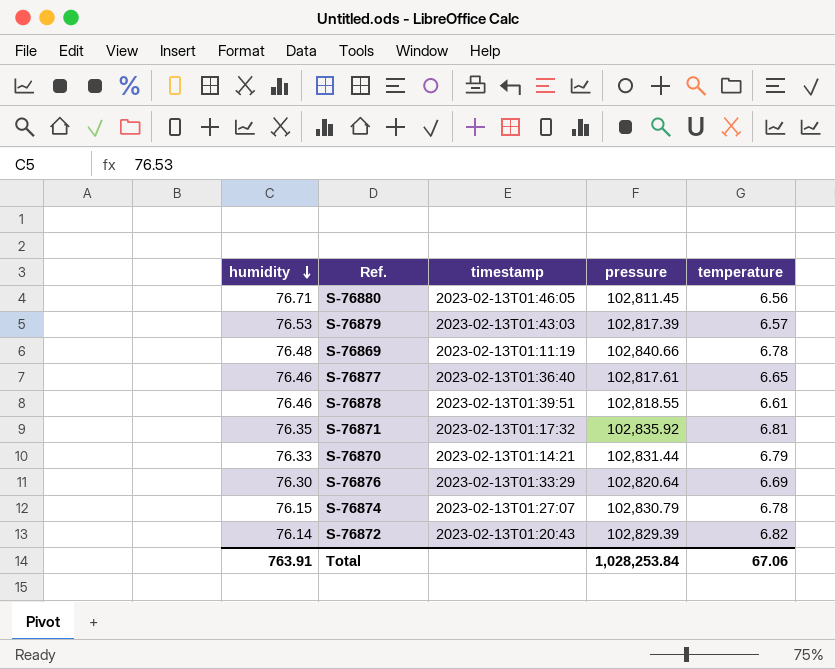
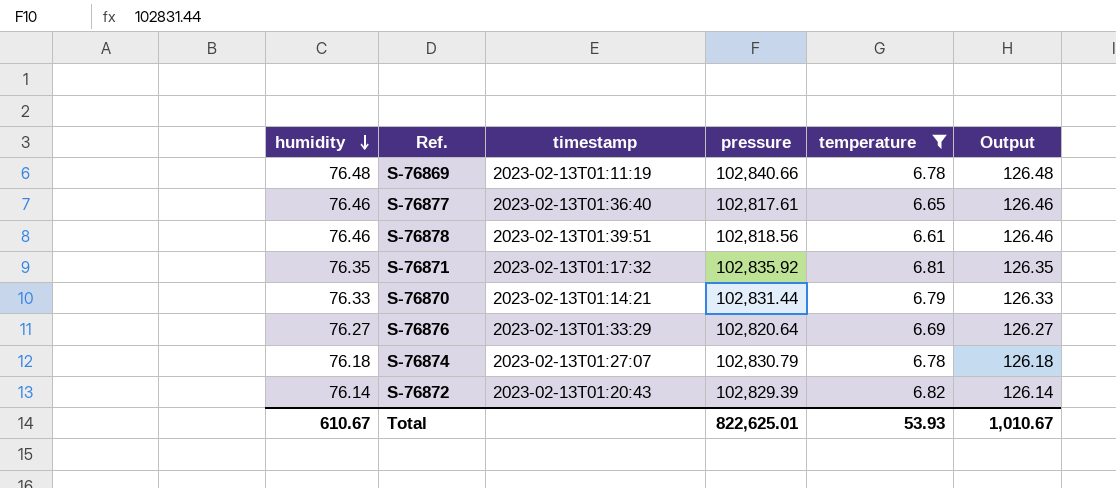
filter: none -> temperature >= 6.61
column Output | formula: none -> [humidity] + 50
S-76878 | pressure: 102,818.55 -> 102,818.56
S-76876 | humidity: 76.30 -> 76.27
S-76874 | humidity: 76.15 -> 76.18
Total | humidity: 763.91 -> 610.67
Total | pressure: 1,028,253.84 -> 822,625.01
Total | temperature: 67.06 -> 53.93

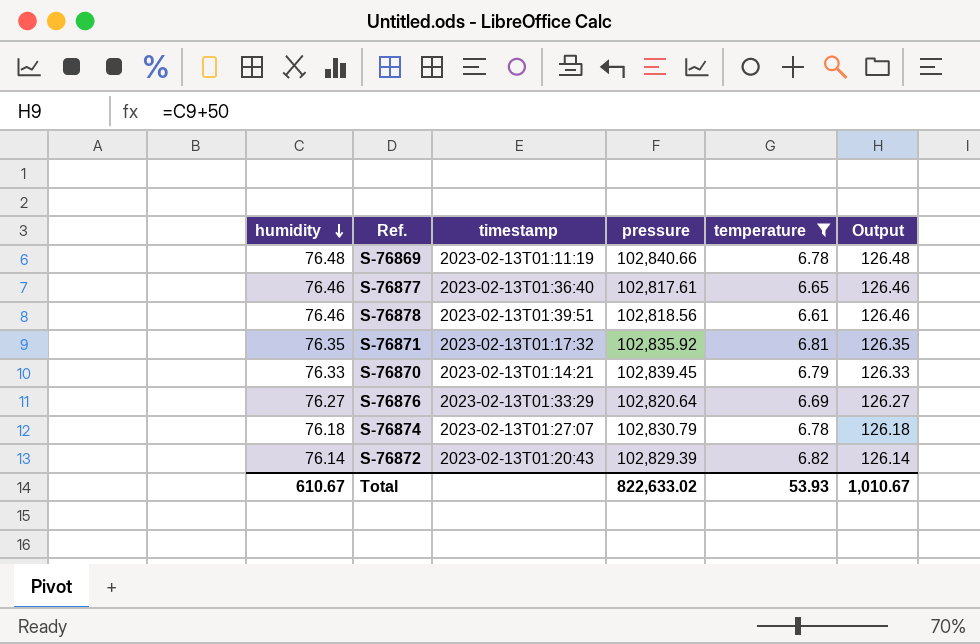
S-76870 | pressure: 102,831.44 -> 102,839.45
Total | pressure: 822,625.01 -> 822,633.02

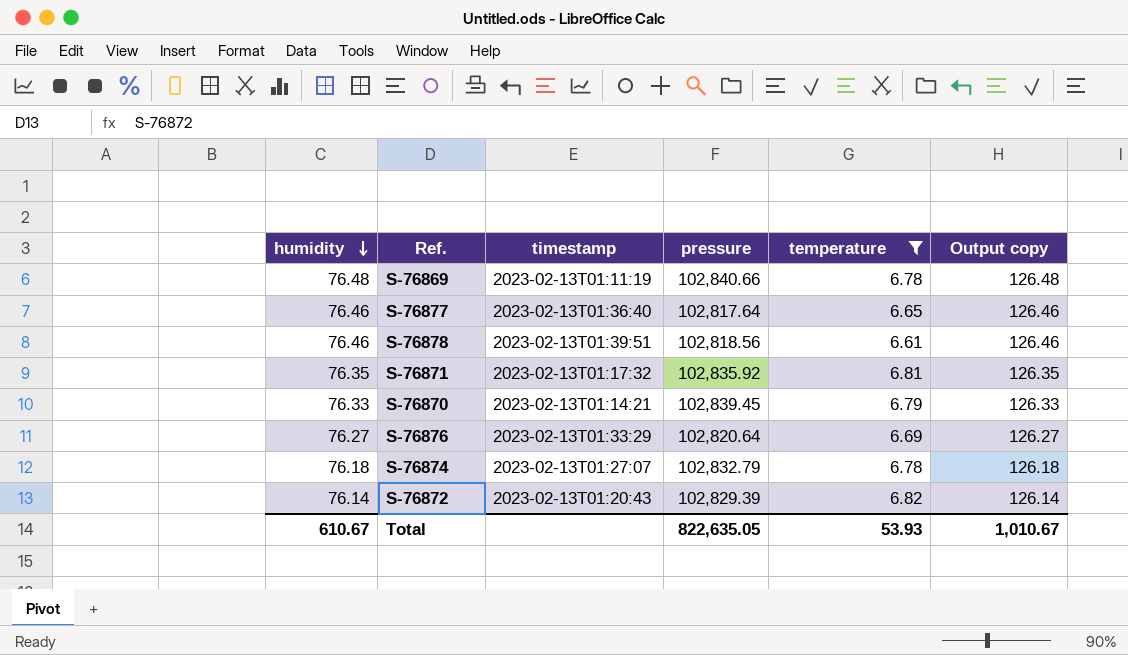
column name: Output -> Output copy
S-76877 | pressure: 102,817.61 -> 102,817.64
S-76874 | pressure: 102,830.79 -> 102,832.79
Total | pressure: 822,633.02 -> 822,635.05

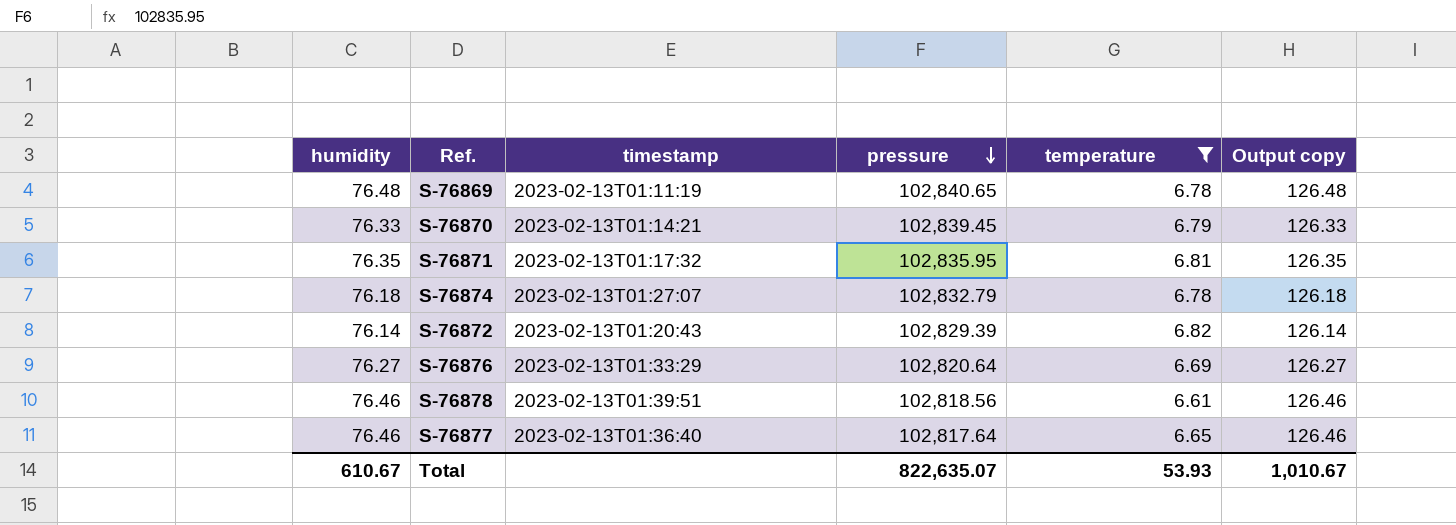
row order: humidity descending -> pressure descending
S-76869 | pressure: 102,840.66 -> 102,840.65
S-76871 | pressure: 102,835.92 -> 102,835.95
Total | pressure: 822,635.05 -> 822,635.07

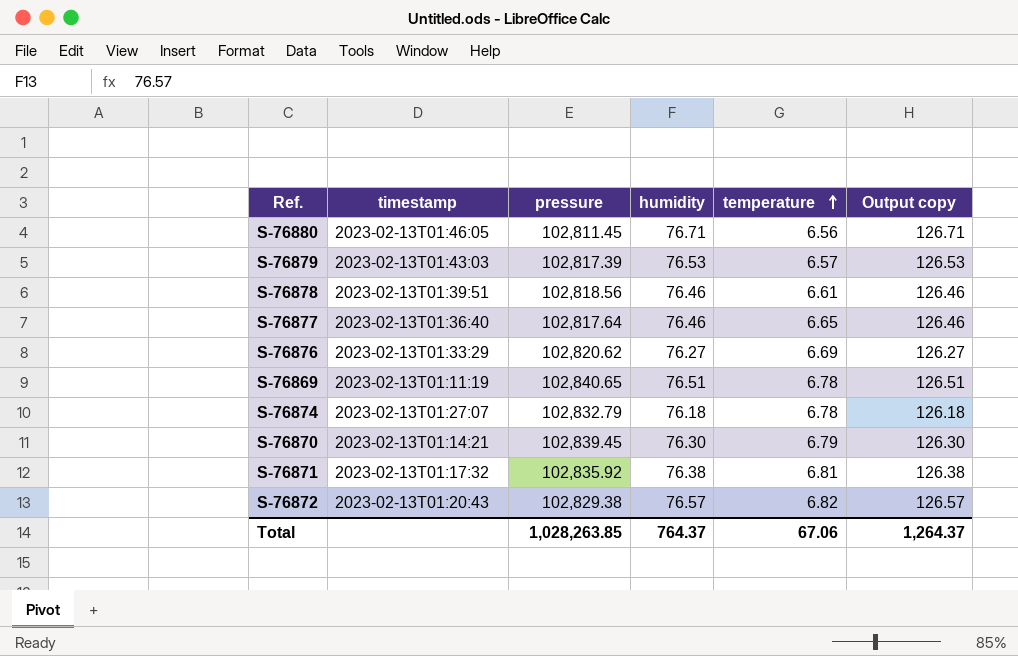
filter: temperature >= 6.61 -> none
row order: pressure descending -> temperature ascending
column humidity | position: 1 -> 4
S-76876 | pressure: 102,820.64 -> 102,820.62
S-76869 | humidity: 76.48 -> 76.51
S-76869 | Output copy: 126.48 -> 126.51
S-76870 | humidity: 76.33 -> 76.30
S-76870 | Output copy: 126.33 -> 126.30
S-76871 | pressure: 102,835.95 -> 102,835.92
S-76871 | humidity: 76.35 -> 76.38
S-76871 | Output copy: 126.35 -> 126.38
S-76872 | pressure: 102,829.39 -> 102,829.38
S-76872 | humidity: 76.14 -> 76.57
S-76872 | Output copy: 126.14 -> 126.57
Total | pressure: 822,635.07 -> 1,028,263.85
Total | humidity: 610.67 -> 764.37
Total | temperature: 53.93 -> 67.06
Total | Output copy: 1,010.67 -> 1,264.37

